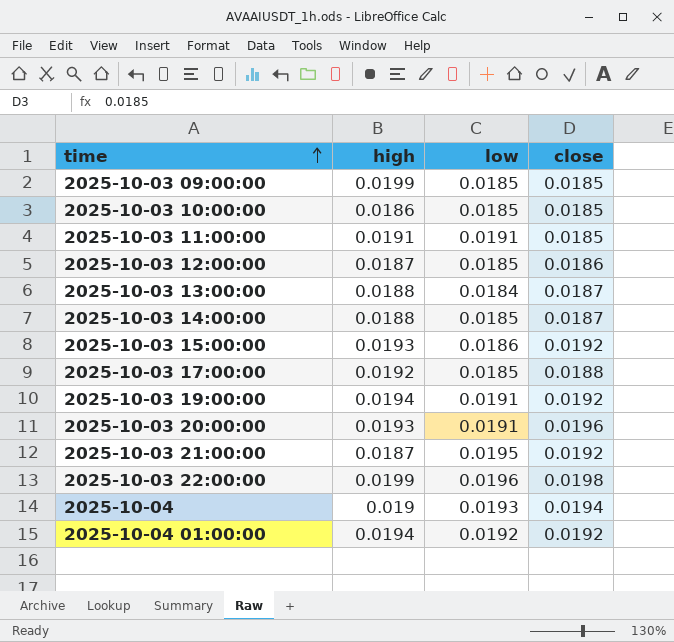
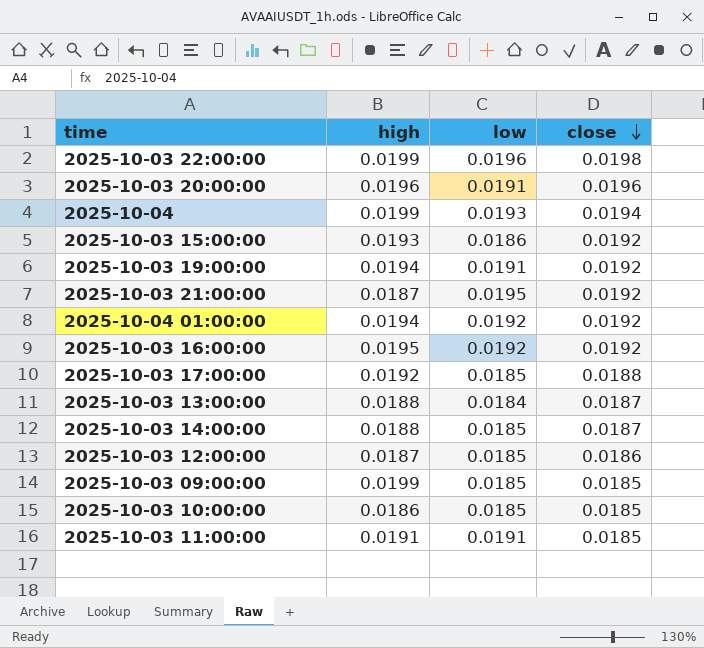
row order: time ascending -> close descending
2025-10-03 20:00:00 | high: 0.0193 -> 0.0196
2025-10-04 | high: 0.019 -> 0.0199
row 2025-10-03 16:00:00: none -> 0.0195 | 0.0192 | 0.0192

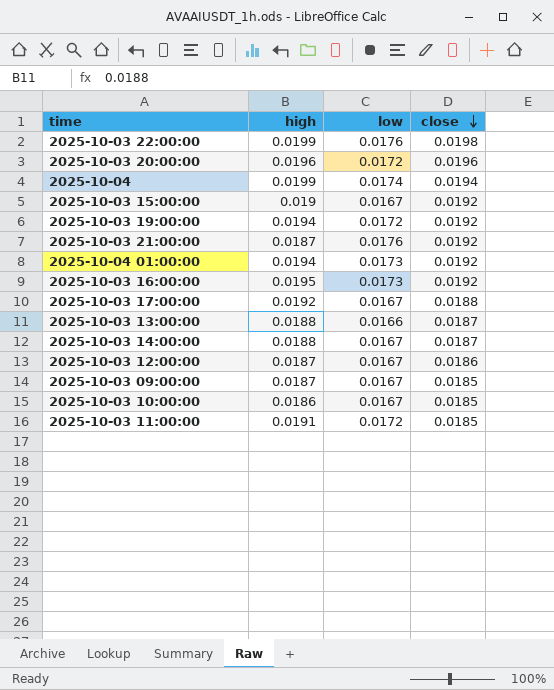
2025-10-03 22:00:00 | low: 0.0196 -> 0.0176
2025-10-03 20:00:00 | low: 0.0191 -> 0.0172
2025-10-04 | low: 0.0193 -> 0.0174
2025-10-03 15:00:00 | high: 0.0193 -> 0.019
2025-10-03 15:00:00 | low: 0.0186 -> 0.0167
2025-10-03 19:00:00 | low: 0.0191 -> 0.0172
2025-10-03 21:00:00 | low: 0.0195 -> 0.0176
2025-10-04 01:00:00 | low: 0.0192 -> 0.0173
2025-10-03 16:00:00 | low: 0.0192 -> 0.0173
2025-10-03 17:00:00 | low: 0.0185 -> 0.0167
2025-10-03 13:00:00 | low: 0.0184 -> 0.0166
2025-10-03 14:00:00 | low: 0.0185 -> 0.0167
2025-10-03 12:00:00 | low: 0.0185 -> 0.0167
2025-10-03 09:00:00 | high: 0.0199 -> 0.0187
2025-10-03 09:00:00 | low: 0.0185 -> 0.0167
2025-10-03 10:00:00 | low: 0.0185 -> 0.0167
2025-10-03 11:00:00 | low: 0.0191 -> 0.0172

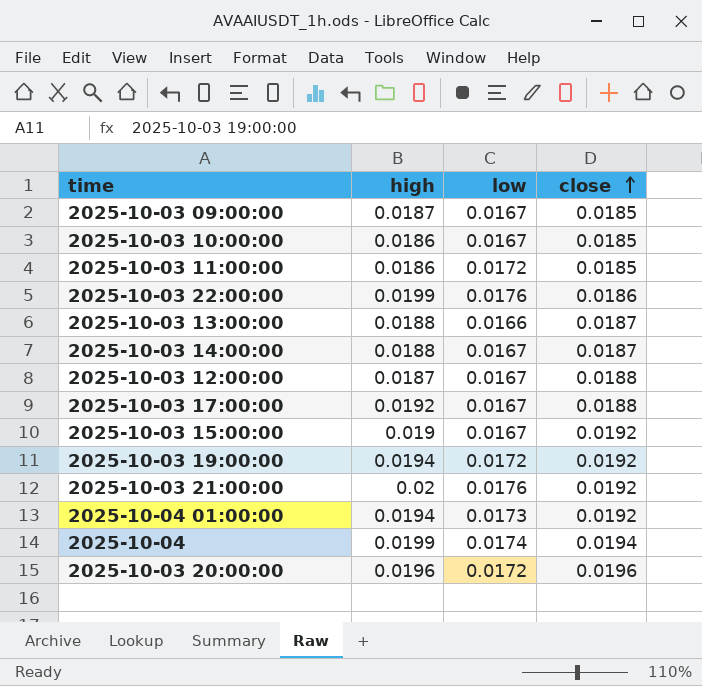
row order: close descending -> close ascending
row 2025-10-03 16:00:00: 0.0195 | 0.0173 | 0.0192 -> none
2025-10-03 11:00:00 | high: 0.0191 -> 0.0186
2025-10-03 22:00:00 | close: 0.0198 -> 0.0186
2025-10-03 12:00:00 | close: 0.0186 -> 0.0188
2025-10-03 21:00:00 | high: 0.0187 -> 0.02

